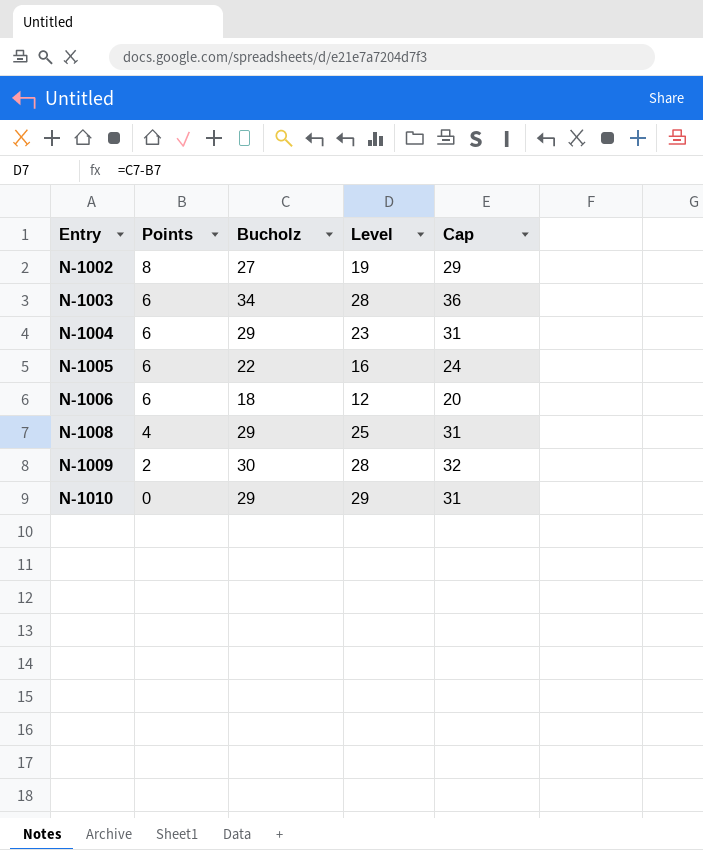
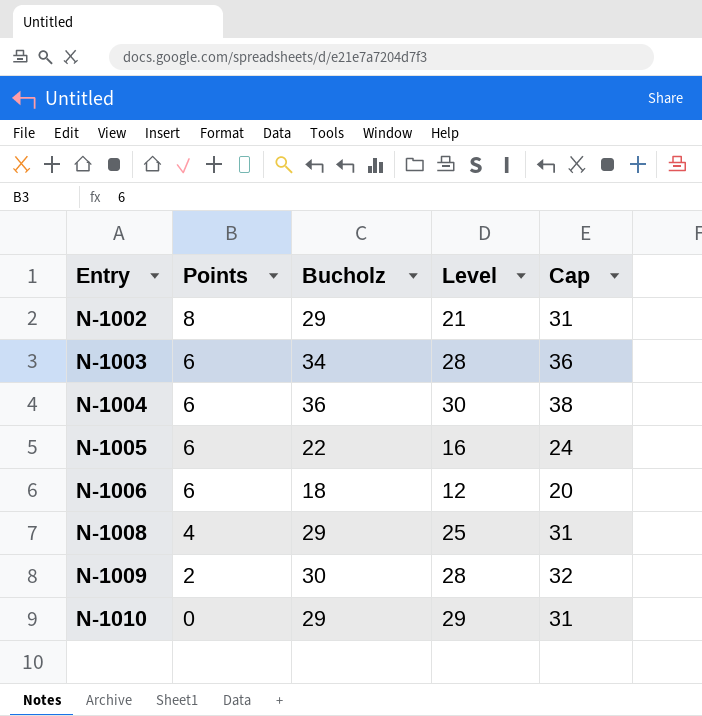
N-1002 | Bucholz: 27 -> 29
N-1002 | Level: 19 -> 21
N-1002 | Cap: 29 -> 31
N-1004 | Bucholz: 29 -> 36
N-1004 | Level: 23 -> 30
N-1004 | Cap: 31 -> 38

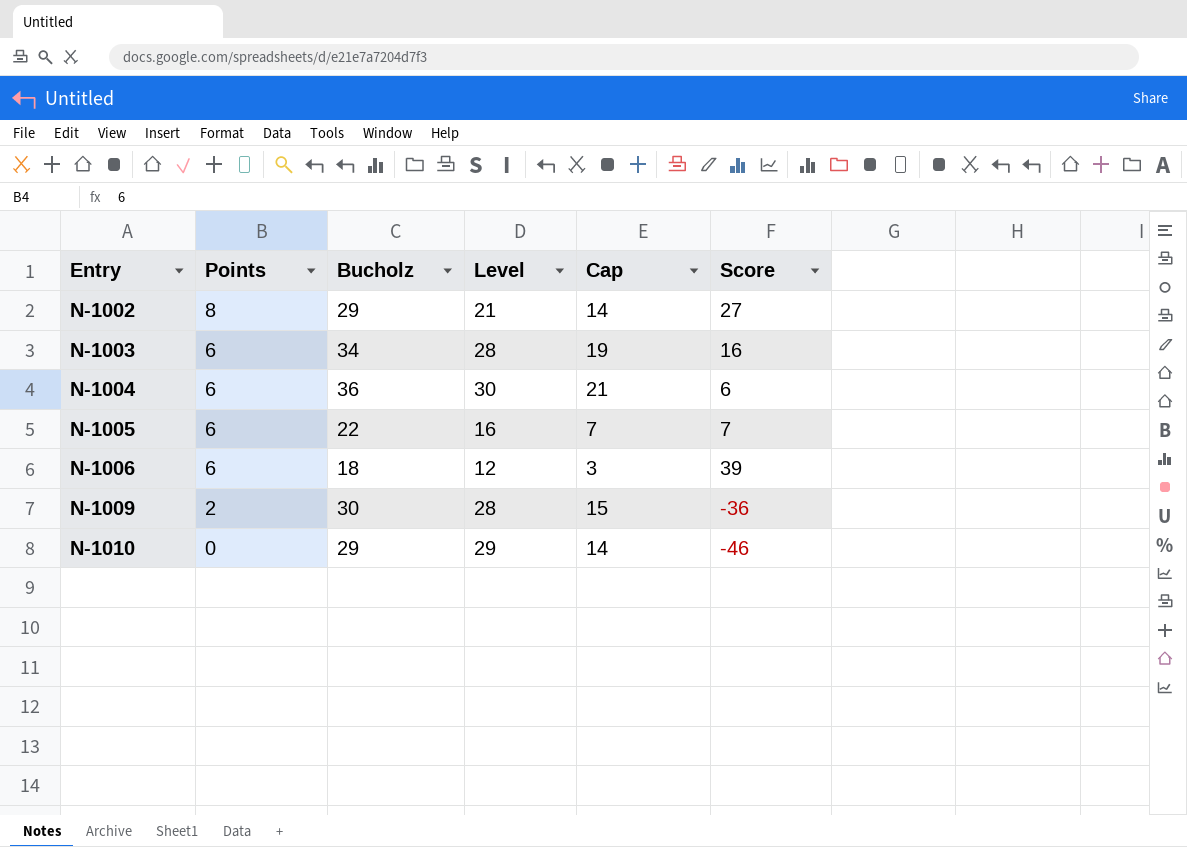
column Cap | formula: [Bucholz] + 2 -> [Bucholz] - 15
column Score | position: none -> 6
row N-1008: 4 | 29 | 25 | 31 -> none

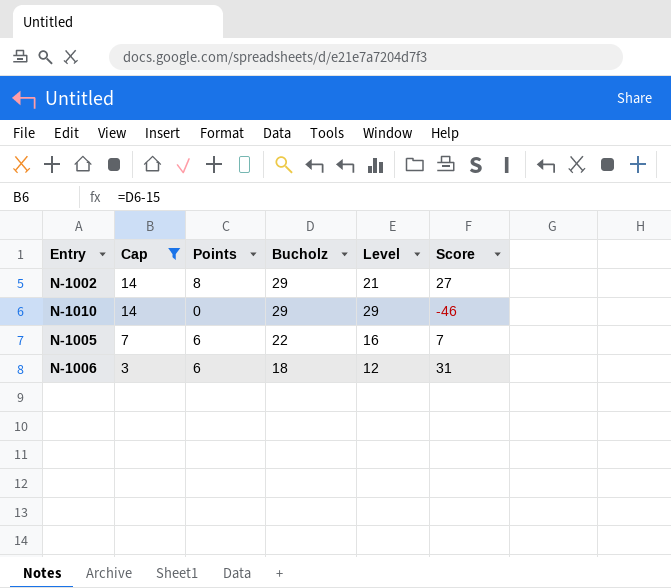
filter: none -> Cap <= 14
row order: Entry ascending -> Cap descending
column Cap | position: 5 -> 2
N-1006 | Score: 39 -> 31

